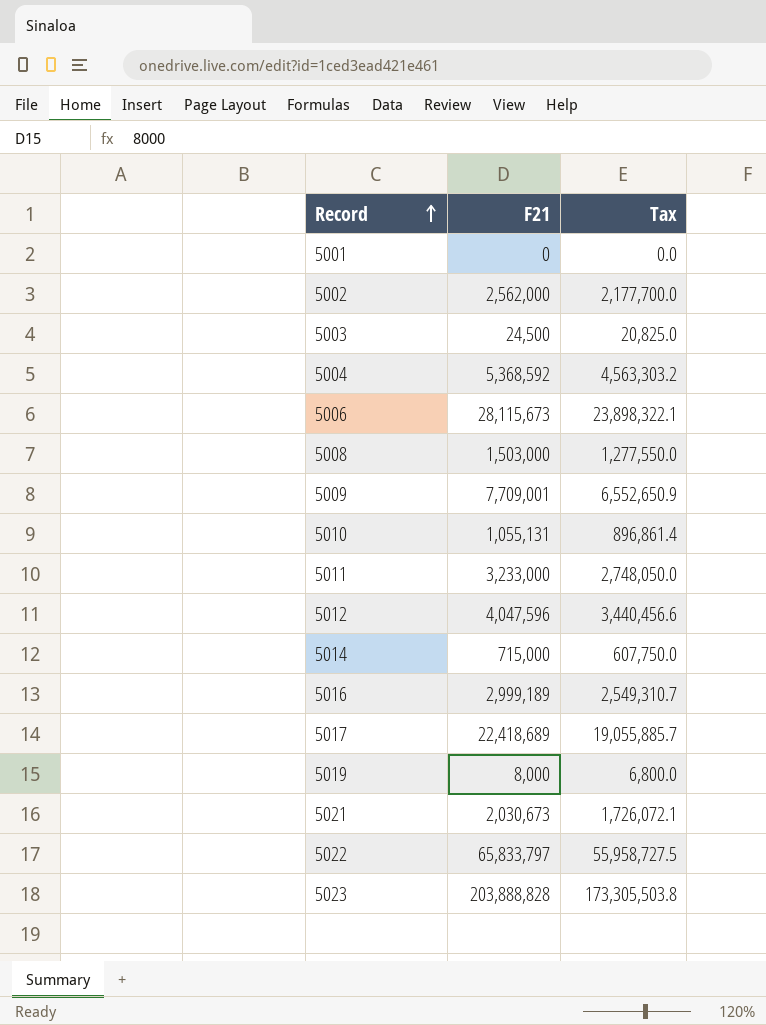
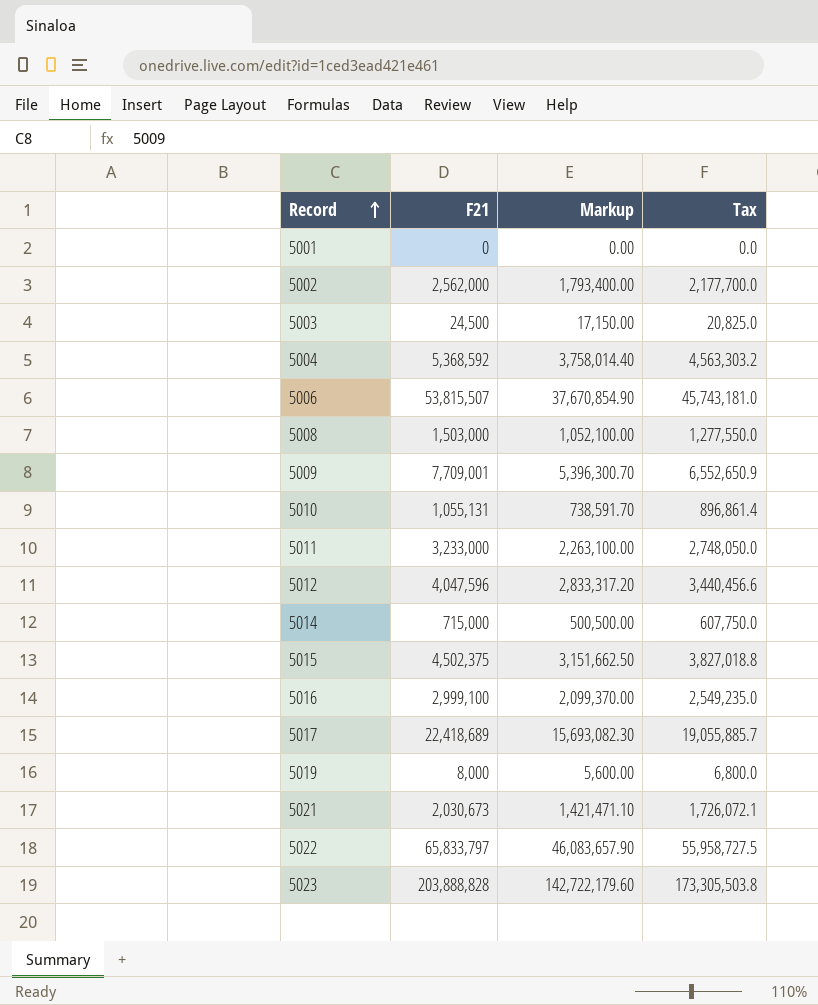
column Markup | formula: none -> [F21] * 0.7
5006 | F21: 28,115,673 -> 53,815,507
5006 | Tax: 23,898,322.1 -> 45,743,181.0
row 5015: none -> 4,502,375 | 3,151,662.50 | 3,827,018.8
5016 | F21: 2,999,189 -> 2,999,100
5016 | Tax: 2,549,310.7 -> 2,549,235.0

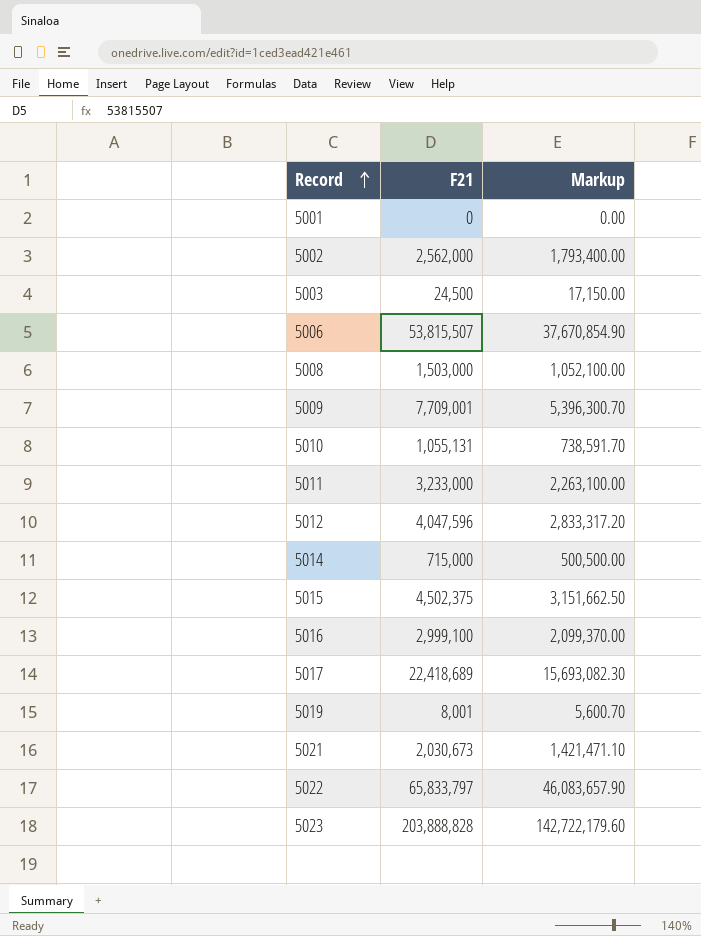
column Tax | formula: [F21] * 0.85 -> none
row 5004: 5,368,592 | 3,758,014.40 | 4,563,303.2 -> none
5019 | F21: 8,000 -> 8,001
5019 | Markup: 5,600.00 -> 5,600.70

